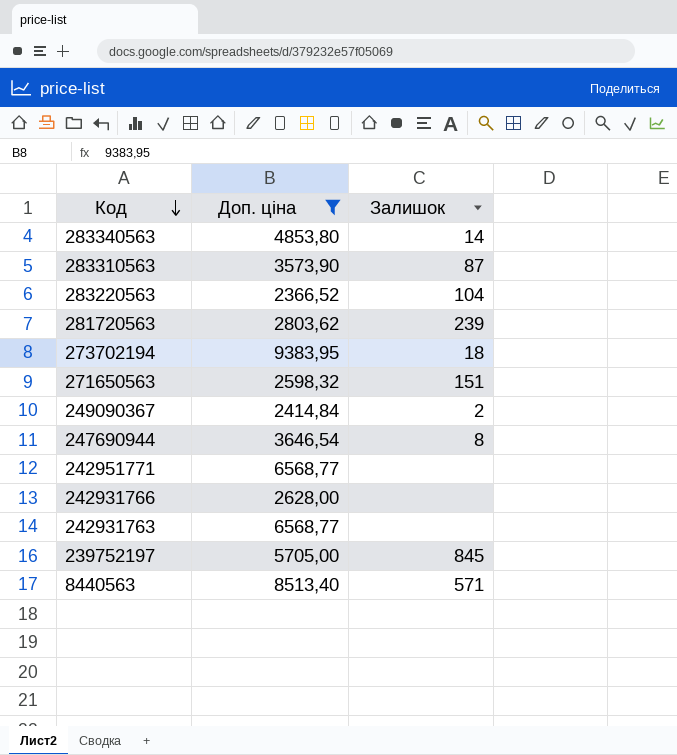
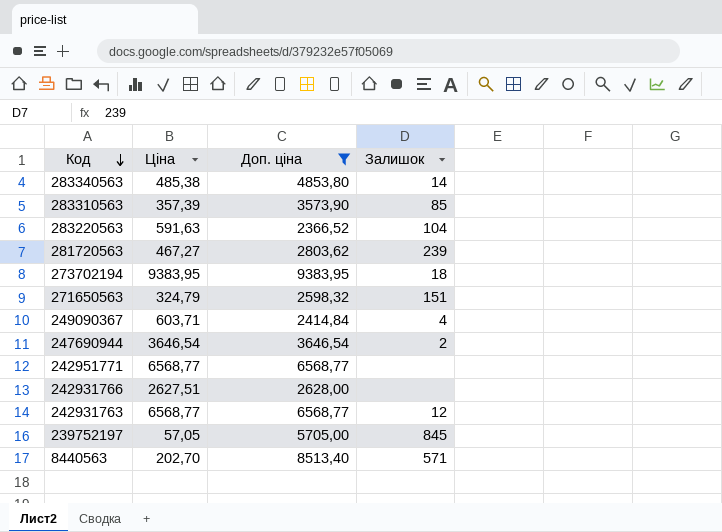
column Ціна | position: none -> 2
283310563 | Залишок: 87 -> 85
249090367 | Залишок: 2 -> 4
247690944 | Залишок: 8 -> 2
242931763 | Залишок: none -> 12

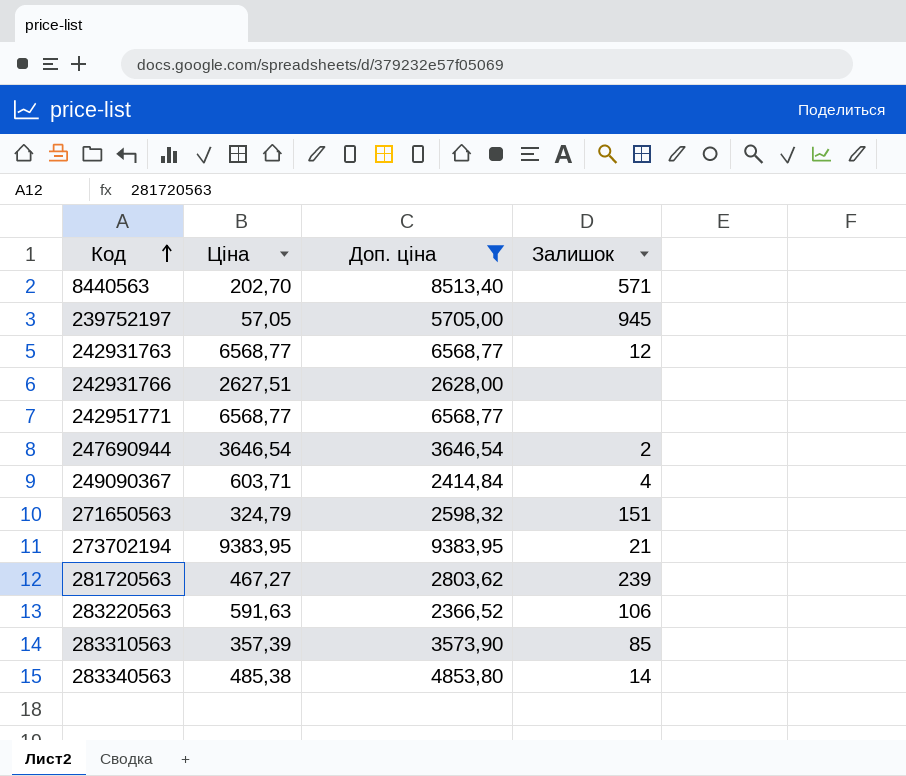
row order: Код descending -> Код ascending
239752197 | Залишок: 845 -> 945
273702194 | Залишок: 18 -> 21
283220563 | Залишок: 104 -> 106

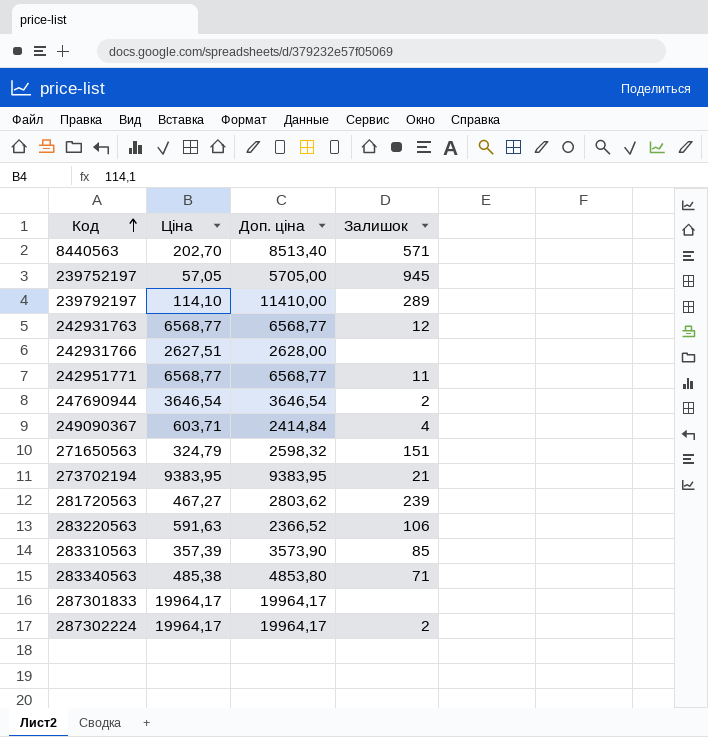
filter: Доп. ціна <= 9383,95 -> none
242951771 | Залишок: none -> 11
283340563 | Залишок: 14 -> 71

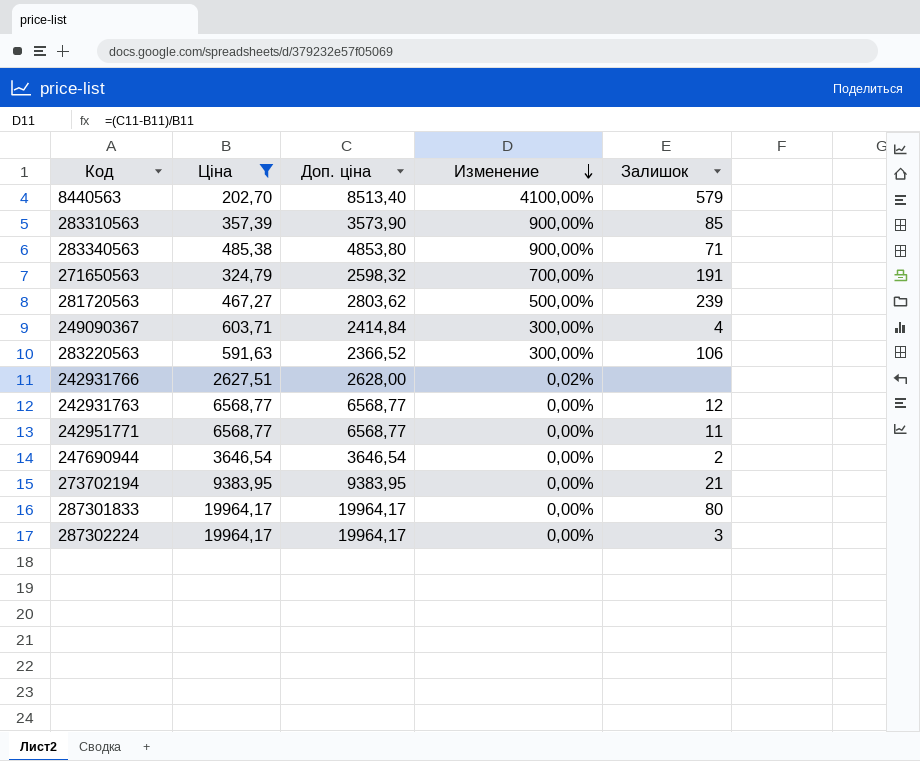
filter: none -> Ціна >= 202,70
row order: Код ascending -> Изменение descending
column Изменение | formula: none -> ([Доп. ціна] - [Ціна]) / [Ціна]
8440563 | Залишок: 571 -> 579
271650563 | Залишок: 151 -> 191
287301833 | Залишок: none -> 80
287302224 | Залишок: 2 -> 3

